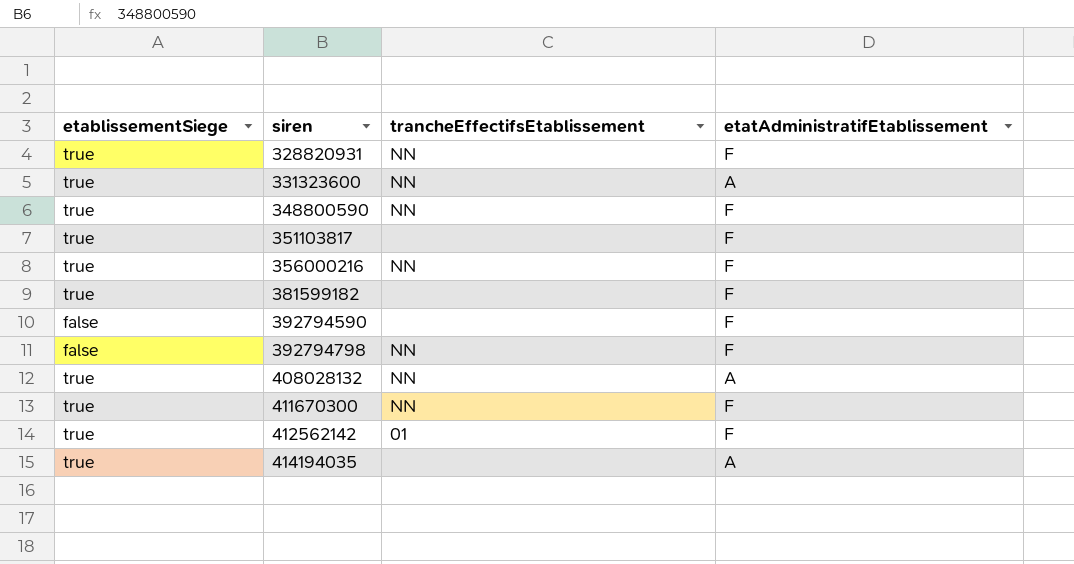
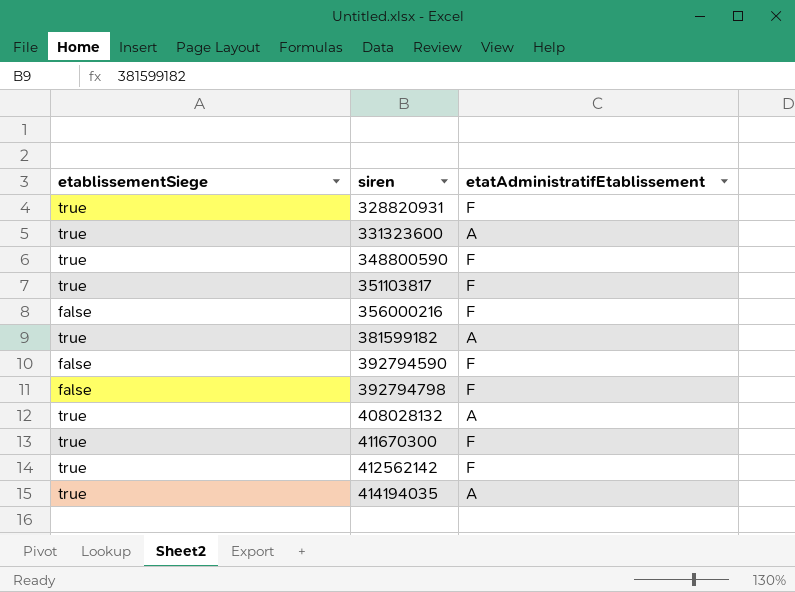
column trancheEffectifsEtablissement | position: 3 -> none
356000216 | etablissementSiege: true -> false
381599182 | etatAdministratifEtablissement: F -> A

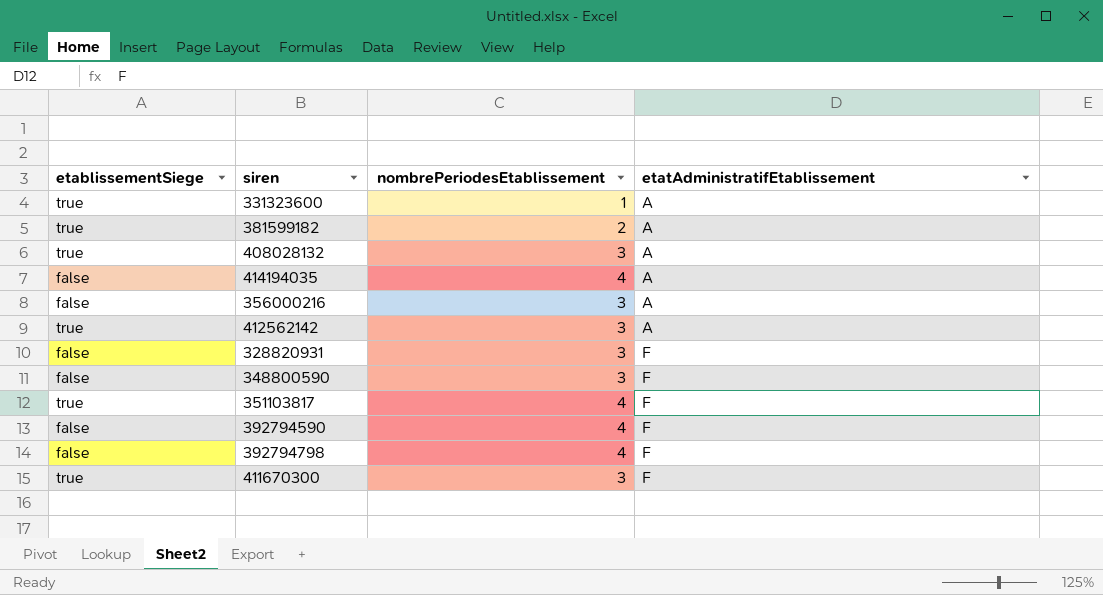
row order: siren ascending -> etatAdministratifEtablissement ascending
column nombrePeriodesEtablissement | position: none -> 3
414194035 | etablissementSiege: true -> false
356000216 | etatAdministratifEtablissement: F -> A
412562142 | etatAdministratifEtablissement: F -> A
328820931 | etablissementSiege: true -> false
348800590 | etablissementSiege: true -> false

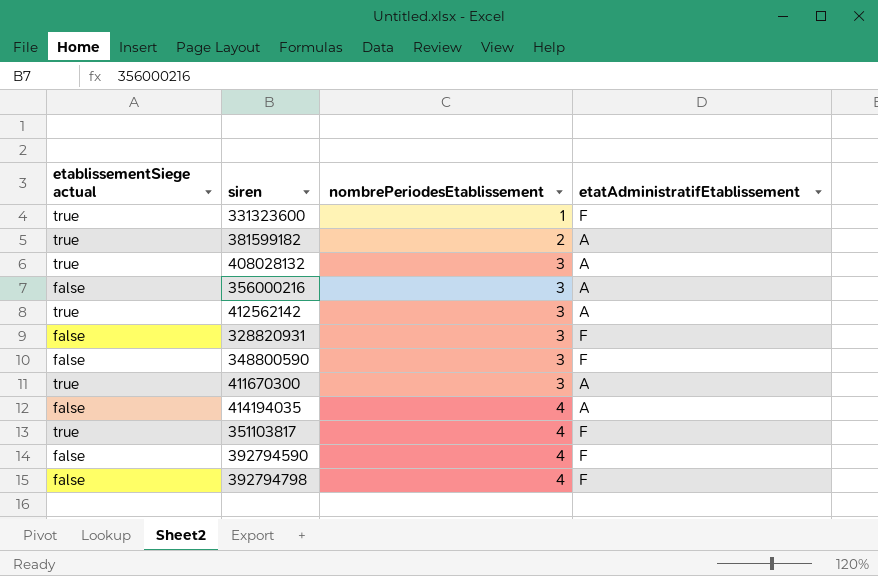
row order: etatAdministratifEtablissement ascending -> nombrePeriodesEtablissement ascending
column name: etablissementSiege -> etablissementSiege actual
331323600 | etatAdministratifEtablissement: A -> F
411670300 | etatAdministratifEtablissement: F -> A

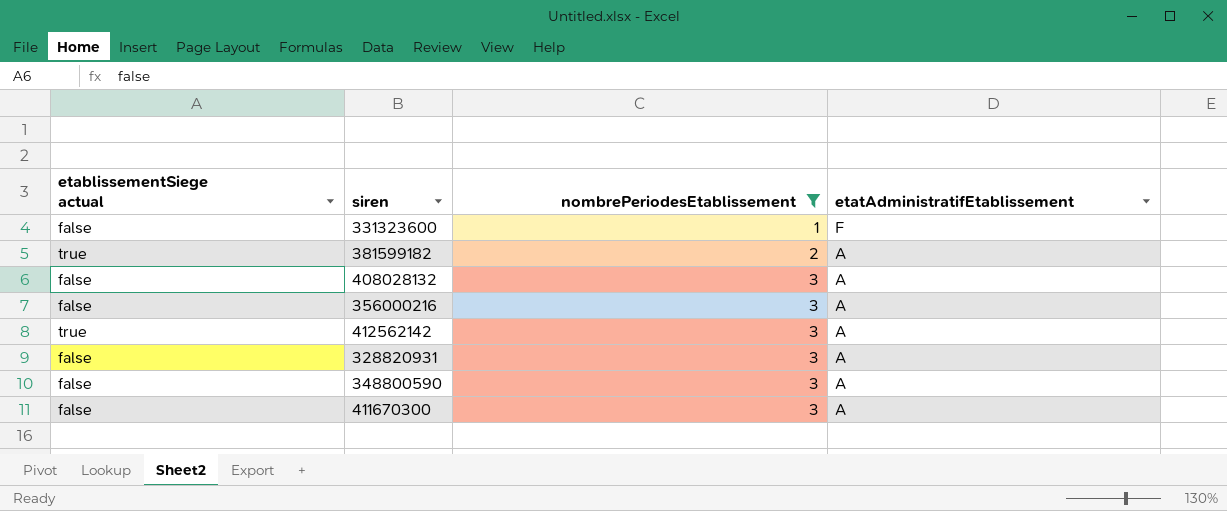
filter: none -> nombrePeriodesEtablissement != 4
331323600 | etablissementSiege actual: true -> false
408028132 | etablissementSiege actual: true -> false
328820931 | etatAdministratifEtablissement: F -> A
348800590 | etatAdministratifEtablissement: F -> A
411670300 | etablissementSiege actual: true -> false

